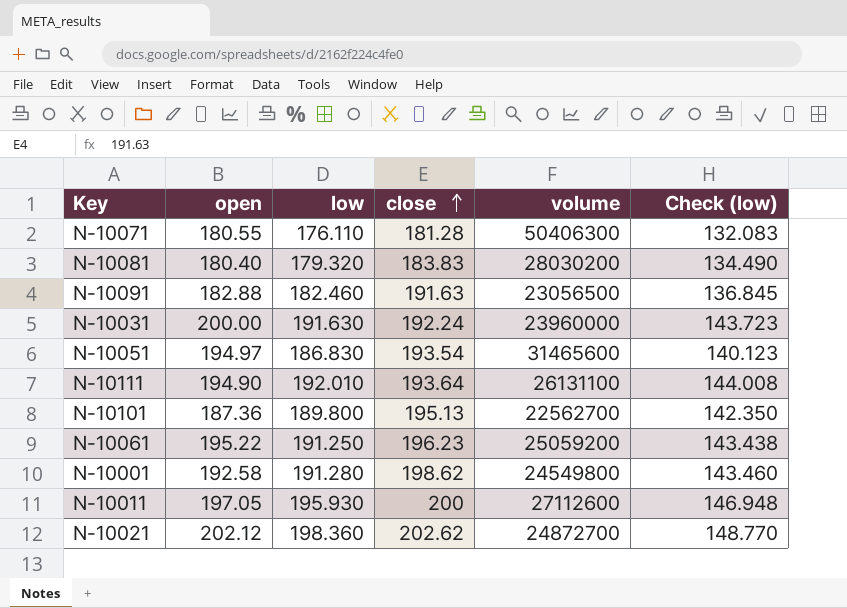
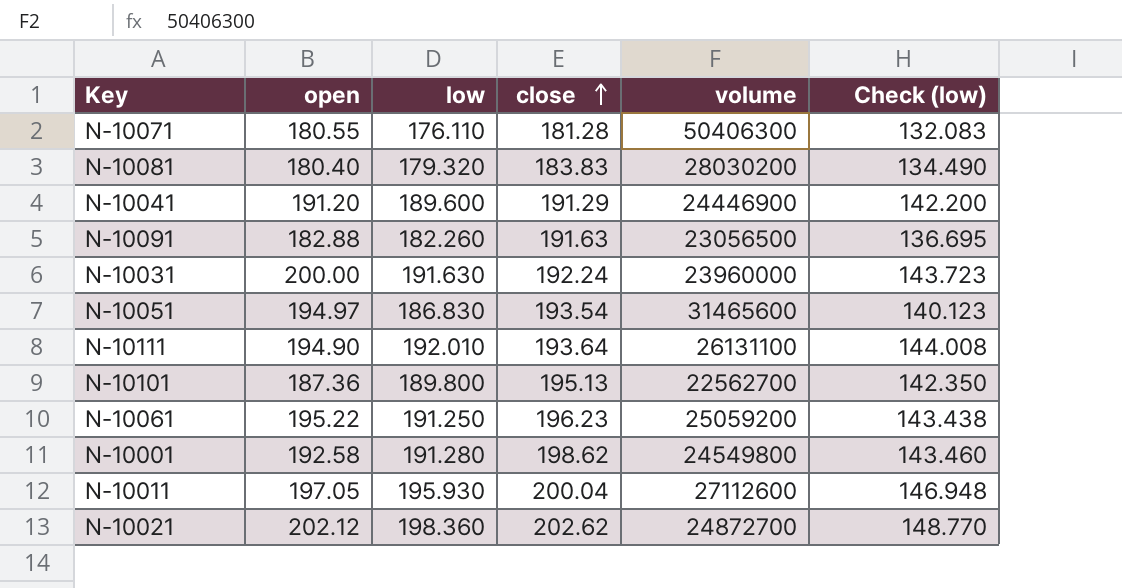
row N-10041: none -> 191.20 | 189.600 | 191.29 | 24446900 | 142.200
N-10091 | low: 182.460 -> 182.260
N-10091 | Check (low): 136.845 -> 136.695
N-10011 | close: 200 -> 200.04

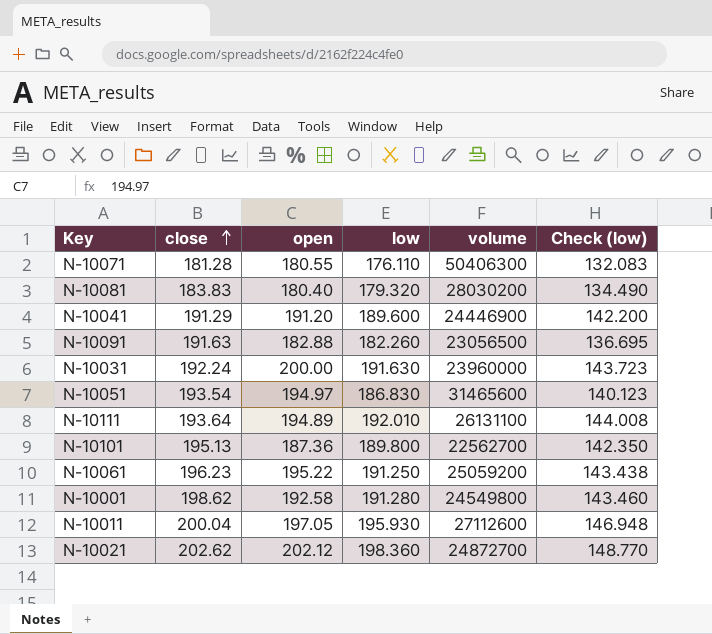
column close | position: 4 -> 2
N-10111 | open: 194.90 -> 194.89

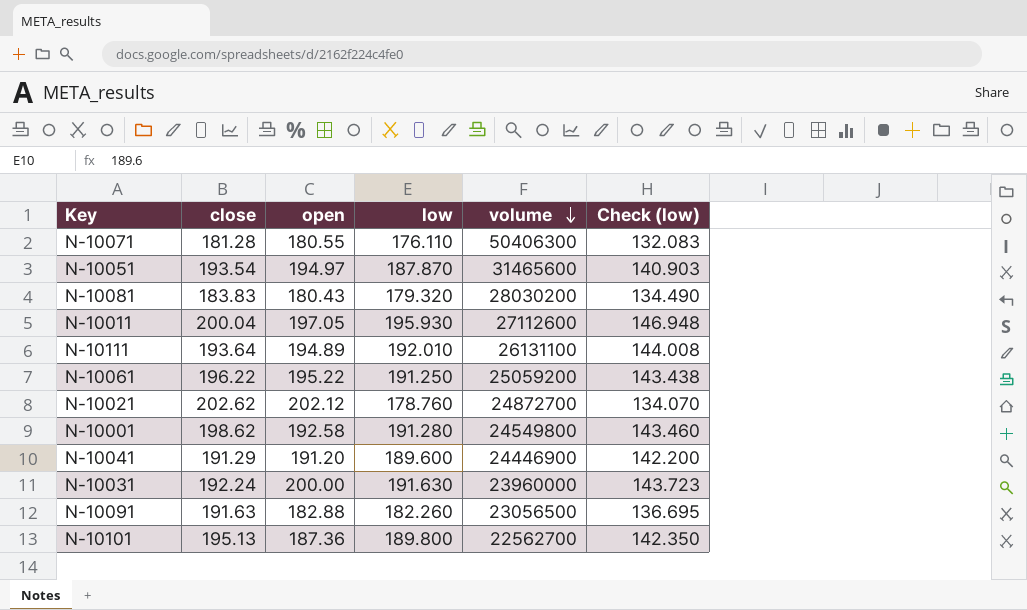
row order: close ascending -> volume descending
N-10051 | low: 186.830 -> 187.870
N-10051 | Check (low): 140.123 -> 140.903
N-10081 | open: 180.40 -> 180.43
N-10061 | close: 196.23 -> 196.22
N-10021 | low: 198.360 -> 178.760
N-10021 | Check (low): 148.770 -> 134.070

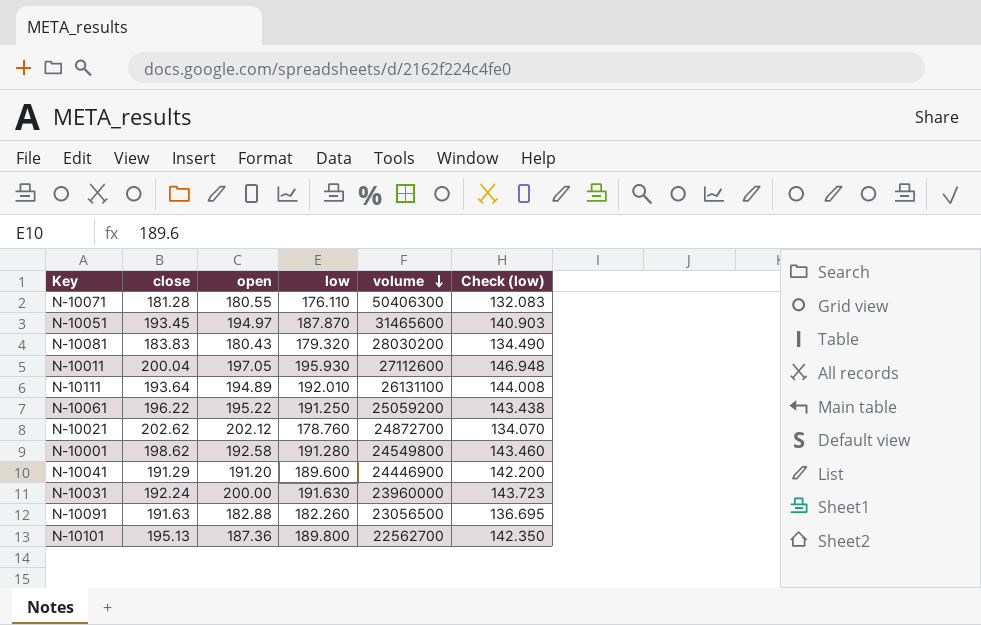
N-10051 | close: 193.54 -> 193.45

